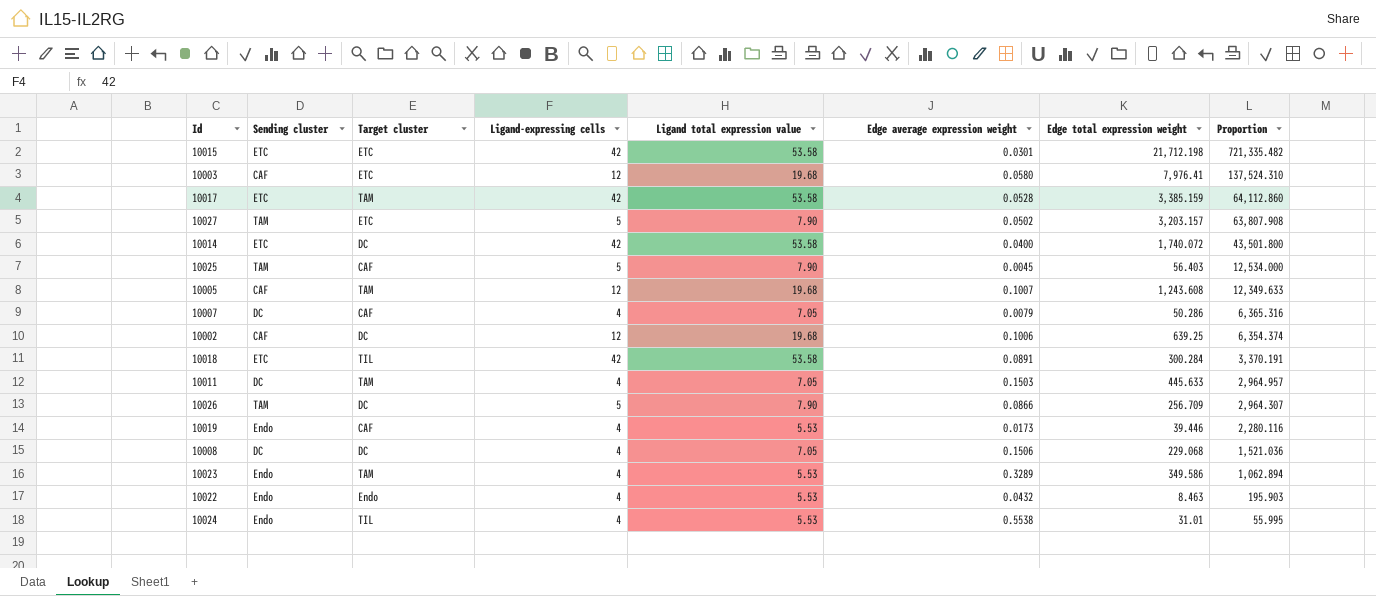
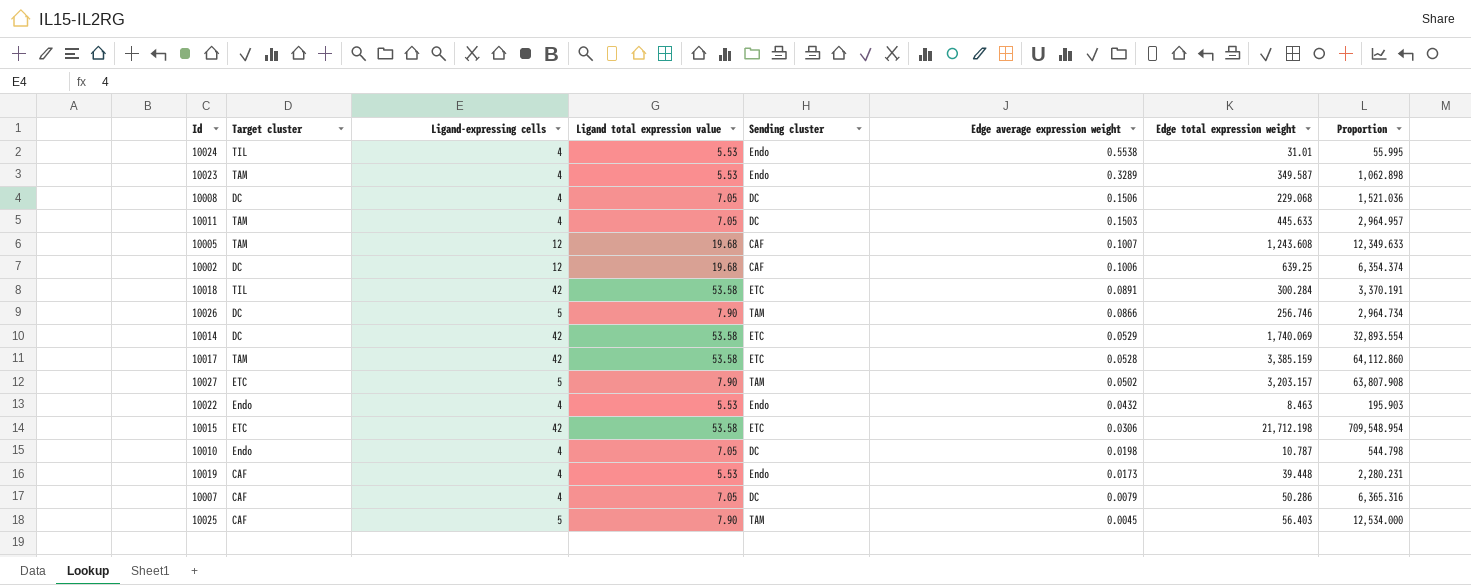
row order: Proportion descending -> Edge average expression weight descending
column Sending cluster | position: 2 -> 5
row 10003: CAF | ETC | 12 | 19.68 | 0.0580 | 7,976.41 | 137,524.310 -> none
10023 | Edge total expression weight: 349.586 -> 349.587
10023 | Proportion: 1,062.894 -> 1,062.898
10026 | Edge total expression weight: 256.709 -> 256.746
10026 | Proportion: 2,964.307 -> 2,964.734
10014 | Edge average expression weight: 0.0400 -> 0.0529
10014 | Edge total expression weight: 1,740.072 -> 1,740.069
10014 | Proportion: 43,501.800 -> 32,893.554
10015 | Edge average expression weight: 0.0301 -> 0.0306
10015 | Proportion: 721,335.482 -> 709,548.954
row 10010: none -> Endo | 4 | 7.05 | DC | 0.0198 | 10.787 | 544.798
10019 | Edge total expression weight: 39.446 -> 39.448
10019 | Proportion: 2,280.116 -> 2,280.231

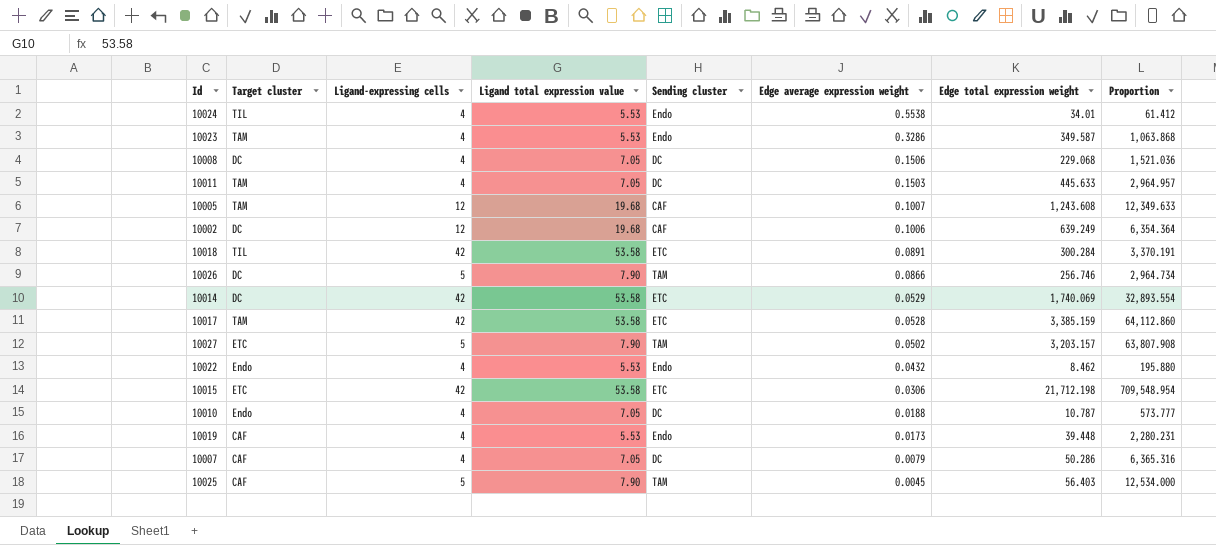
10024 | Edge total expression weight: 31.01 -> 34.01
10024 | Proportion: 55.995 -> 61.412
10023 | Edge average expression weight: 0.3289 -> 0.3286
10023 | Proportion: 1,062.898 -> 1,063.868
10002 | Edge total expression weight: 639.25 -> 639.249
10002 | Proportion: 6,354.374 -> 6,354.364
10022 | Edge total expression weight: 8.463 -> 8.462
10022 | Proportion: 195.903 -> 195.880
10010 | Edge average expression weight: 0.0198 -> 0.0188
10010 | Proportion: 544.798 -> 573.777

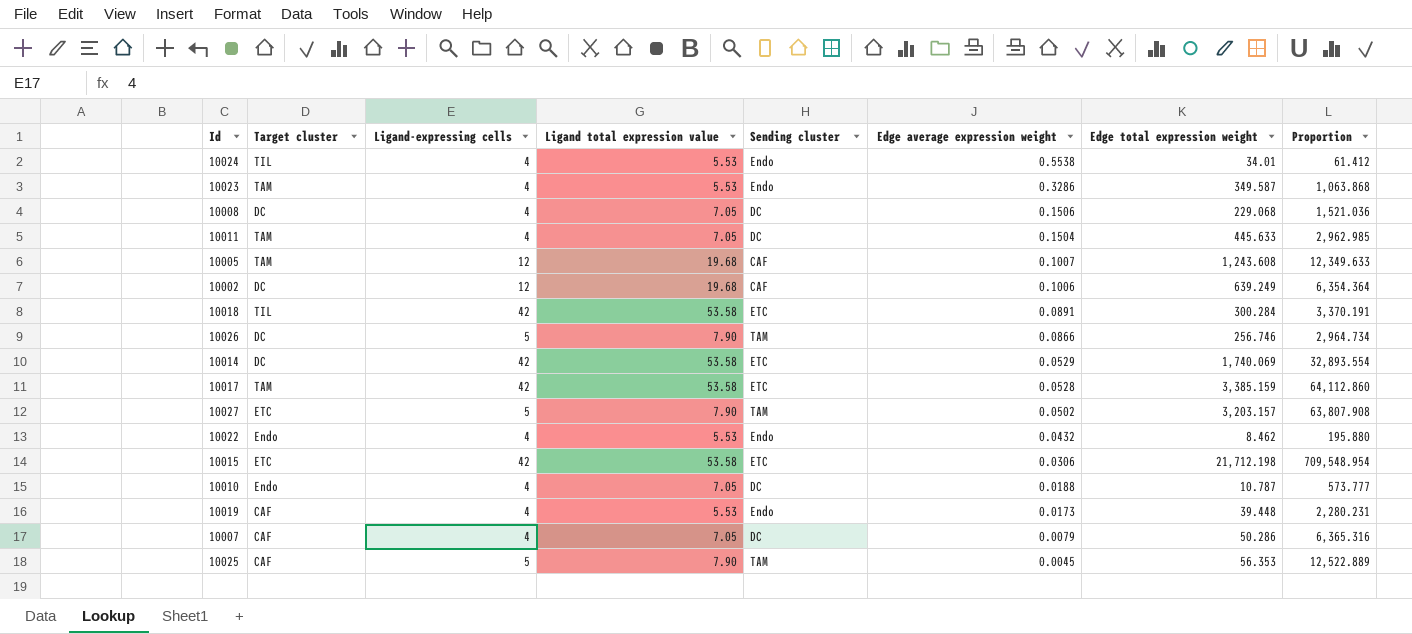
10011 | Edge average expression weight: 0.1503 -> 0.1504
10011 | Proportion: 2,964.957 -> 2,962.985
10025 | Edge total expression weight: 56.403 -> 56.353
10025 | Proportion: 12,534.000 -> 12,522.889

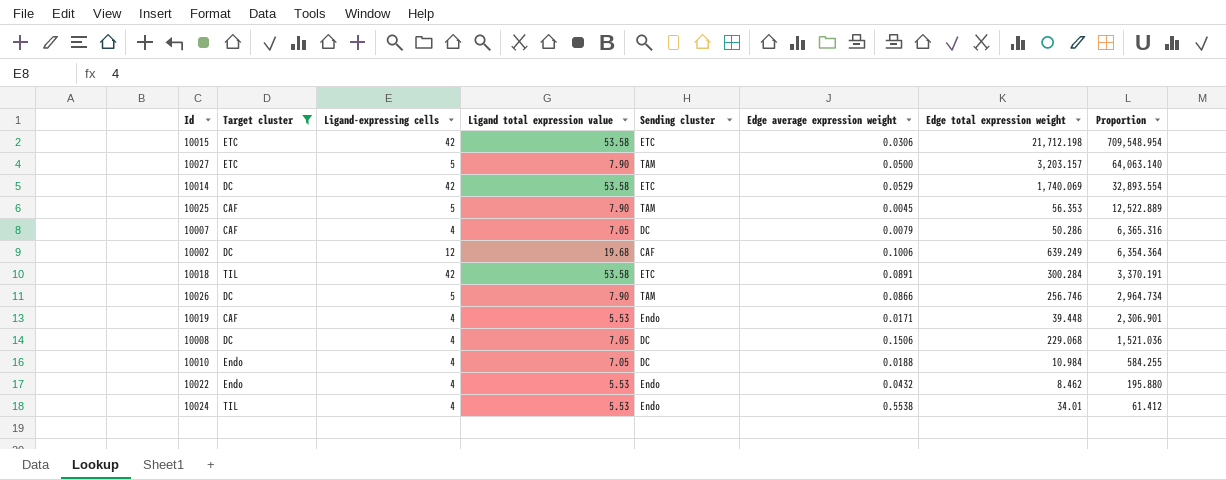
filter: none -> Target cluster != TAM
row order: Edge average expression weight descending -> Proportion descending
10027 | Edge average expression weight: 0.0502 -> 0.0500
10027 | Proportion: 63,807.908 -> 64,063.140
10019 | Edge average expression weight: 0.0173 -> 0.0171
10019 | Proportion: 2,280.231 -> 2,306.901
10010 | Edge total expression weight: 10.787 -> 10.984
10010 | Proportion: 573.777 -> 584.255

